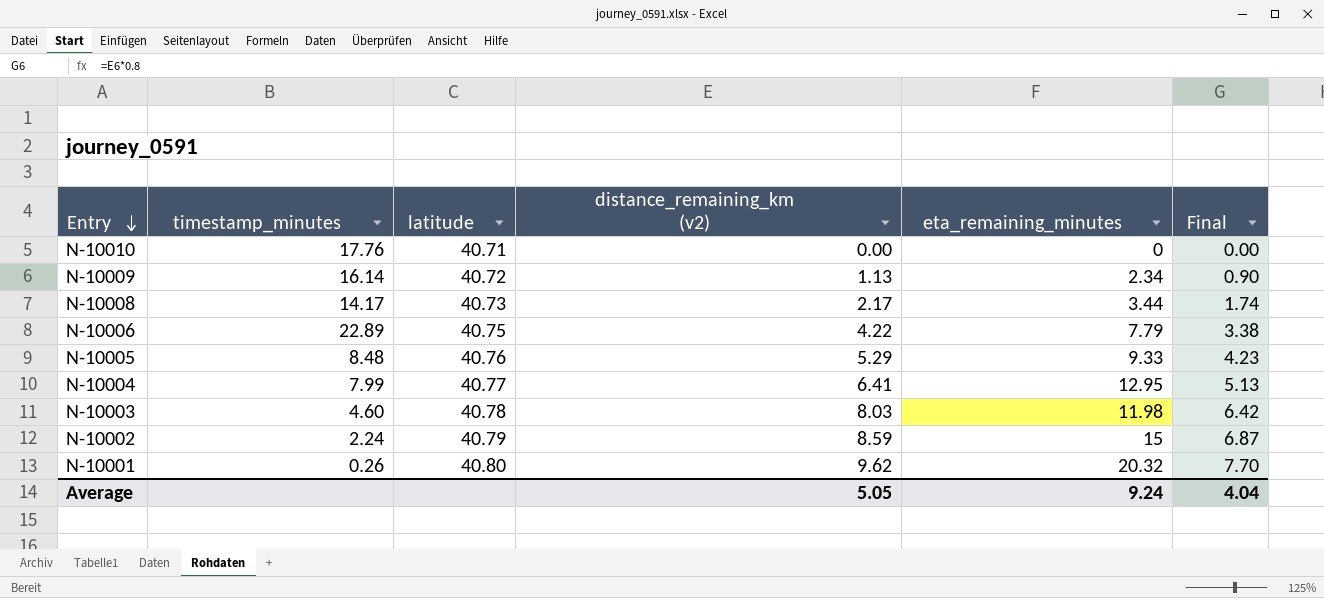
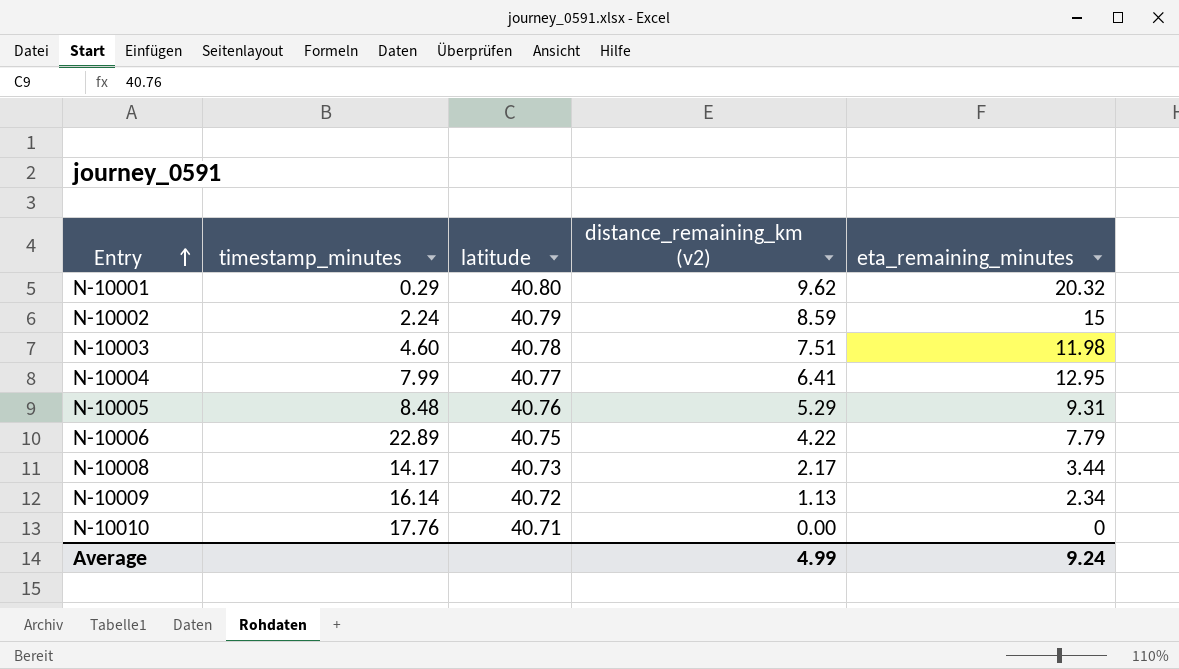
row order: Entry descending -> Entry ascending
column Final | formula: [distance_remaining_km (v2)] * 0.8 -> none
N-10001 | timestamp_minutes: 0.26 -> 0.29
N-10003 | distance_remaining_km (v2): 8.03 -> 7.51
N-10005 | eta_remaining_minutes: 9.33 -> 9.31
Average | distance_remaining_km (v2): 5.05 -> 4.99

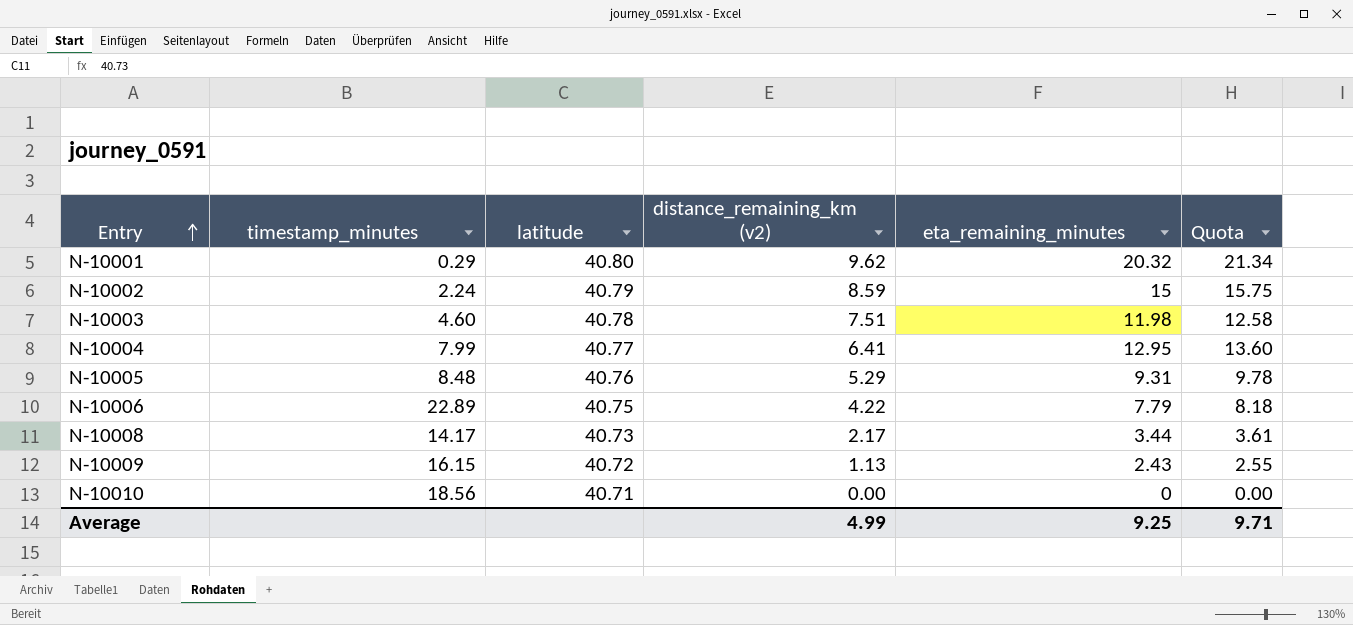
column Quota | formula: none -> [eta_remaining_minutes] * 1.05
N-10009 | timestamp_minutes: 16.14 -> 16.15
N-10009 | eta_remaining_minutes: 2.34 -> 2.43
N-10010 | timestamp_minutes: 17.76 -> 18.56
Average | eta_remaining_minutes: 9.24 -> 9.25

